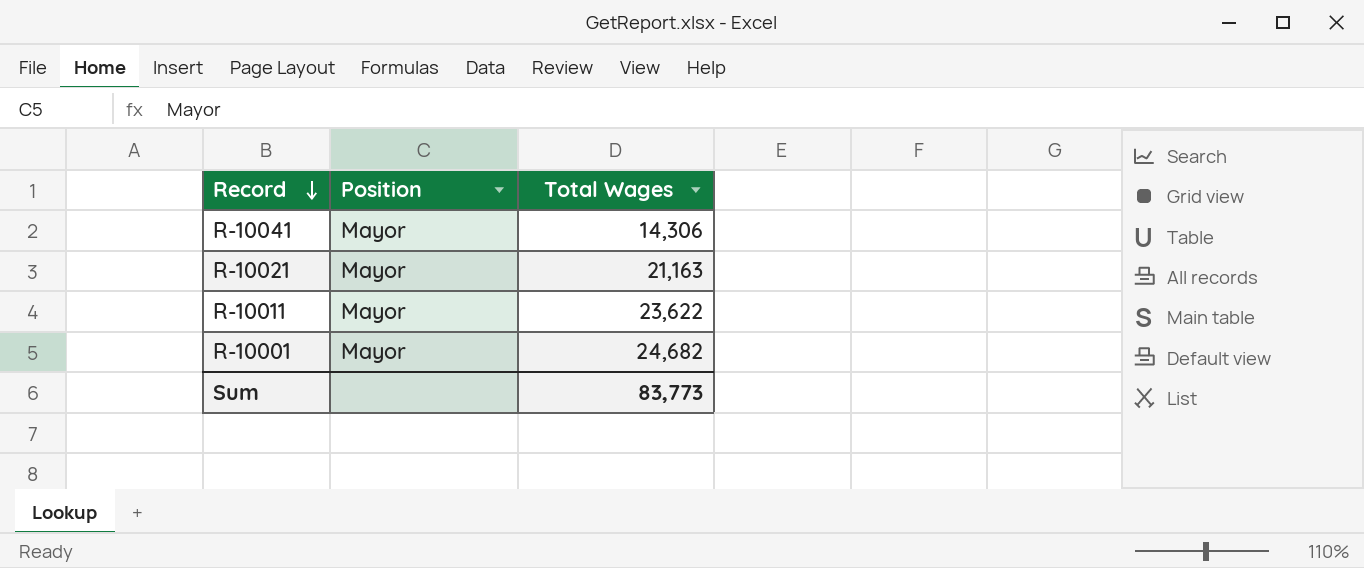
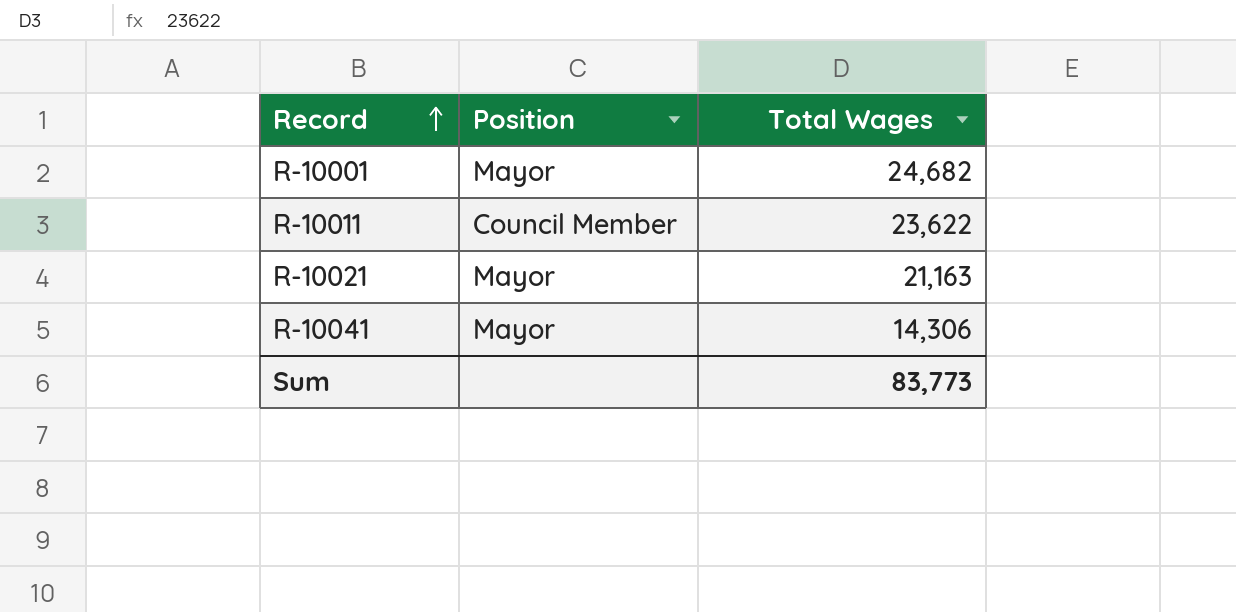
row order: Record descending -> Record ascending
R-10011 | Position: Mayor -> Council Member

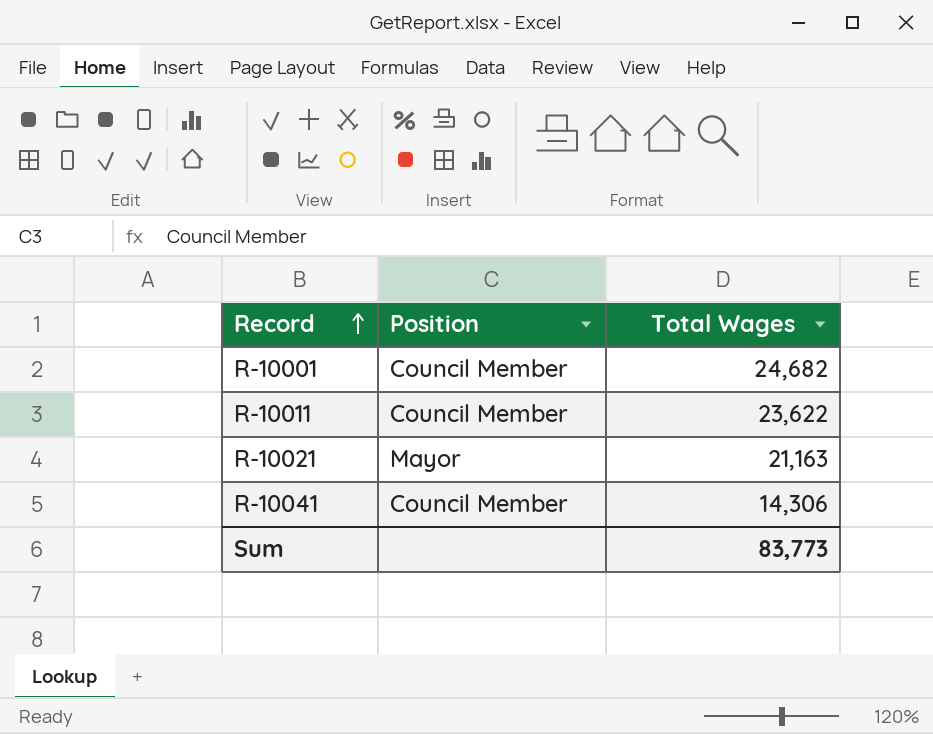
R-10001 | Position: Mayor -> Council Member
R-10041 | Position: Mayor -> Council Member

